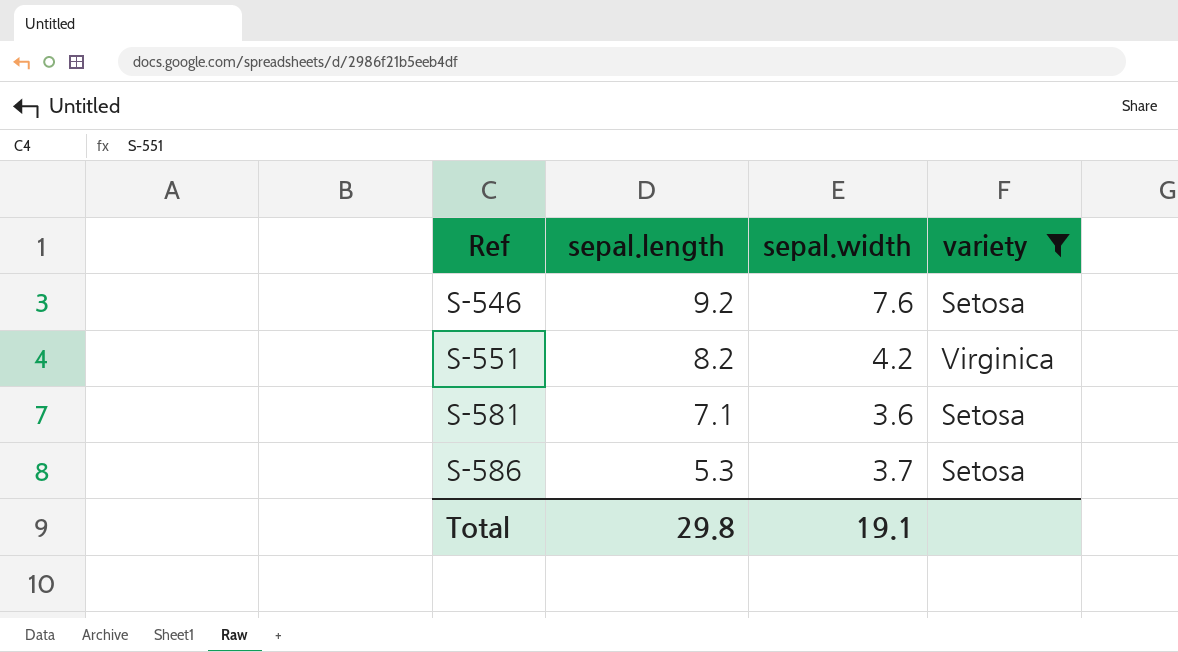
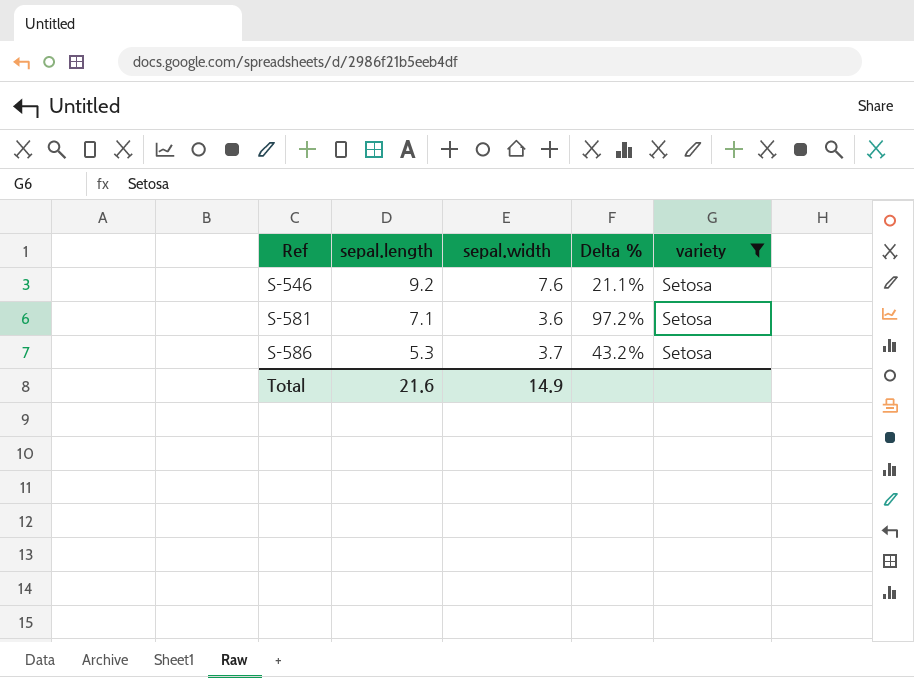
column Delta % | formula: none -> ([sepal.length] - [sepal.width]) / [sepal.width]
row S-551: 8.2 | 4.2 | Virginica -> none
Total | sepal.length: 29.8 -> 21.6
Total | sepal.width: 19.1 -> 14.9

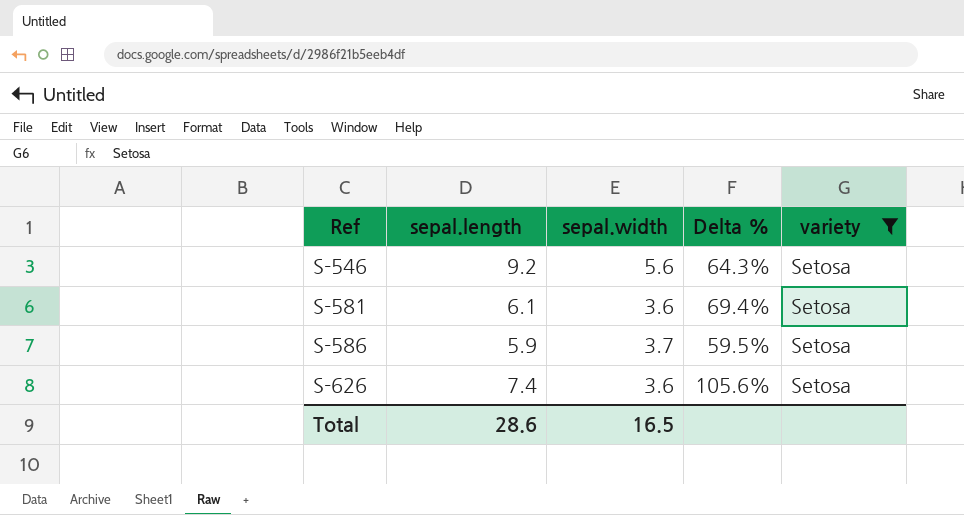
S-546 | sepal.width: 7.6 -> 5.6
S-546 | Delta %: 21.1% -> 64.3%
S-581 | sepal.length: 7.1 -> 6.1
S-581 | Delta %: 97.2% -> 69.4%
S-586 | sepal.length: 5.3 -> 5.9
S-586 | Delta %: 43.2% -> 59.5%
row S-626: none -> 7.4 | 3.6 | 105.6% | Setosa
Total | sepal.length: 21.6 -> 28.6
Total | sepal.width: 14.9 -> 16.5

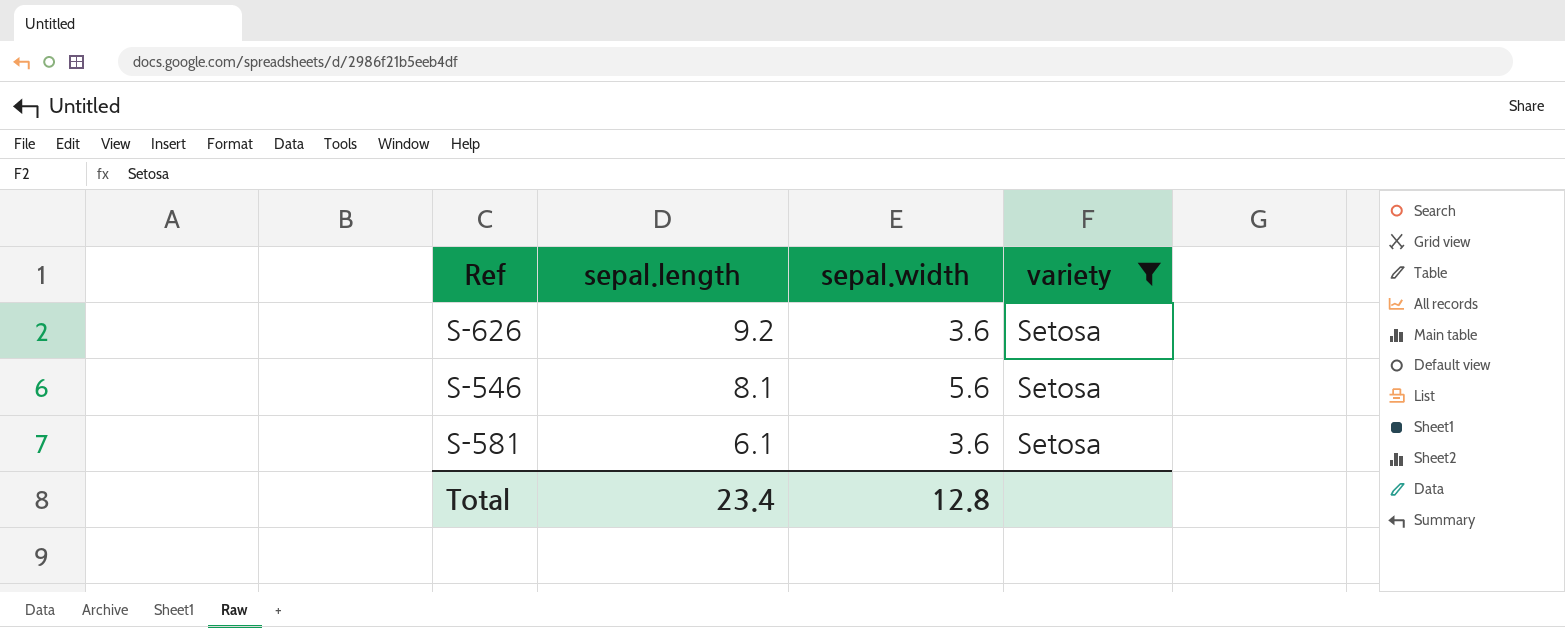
row order: Ref ascending -> sepal.length descending
column Delta % | formula: ([sepal.length] - [sepal.width]) / [sepal.width] -> none
row S-586: 5.9 | 3.7 | 59.5% | Setosa -> none
S-626 | sepal.length: 7.4 -> 9.2
S-546 | sepal.length: 9.2 -> 8.1
Total | sepal.length: 28.6 -> 23.4
Total | sepal.width: 16.5 -> 12.8

